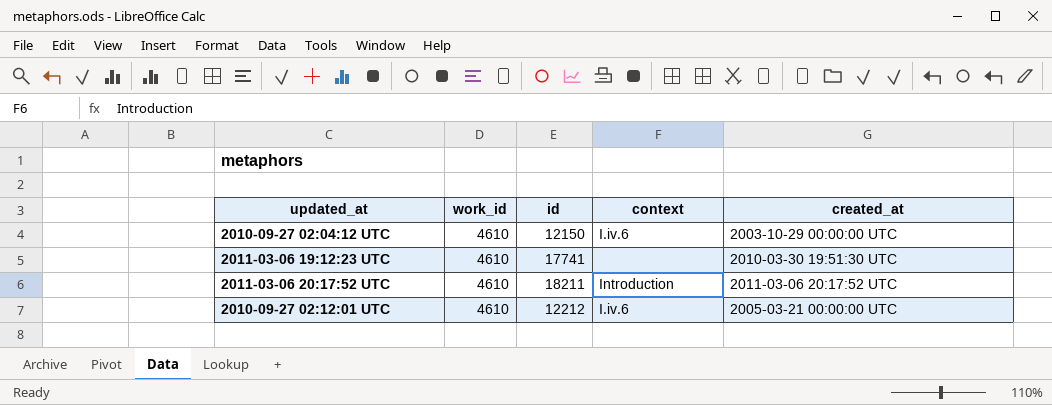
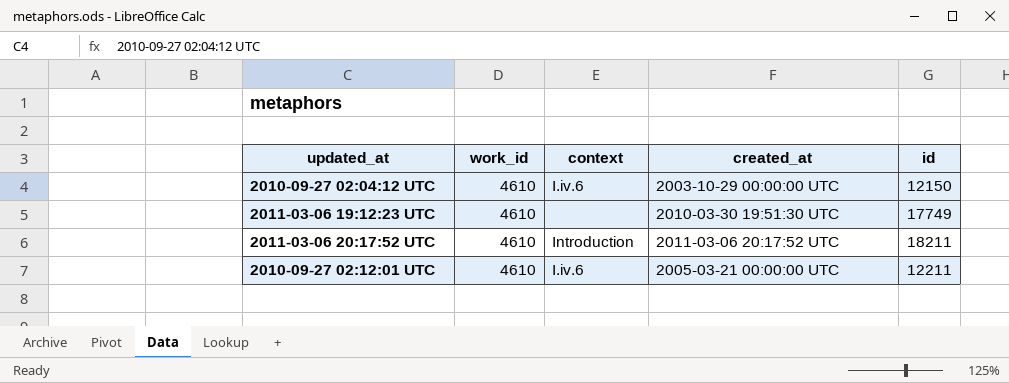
column id | position: 3 -> 5
2011-03-06 19:12:23 UTC | id: 17741 -> 17749
2010-09-27 02:12:01 UTC | id: 12212 -> 12211

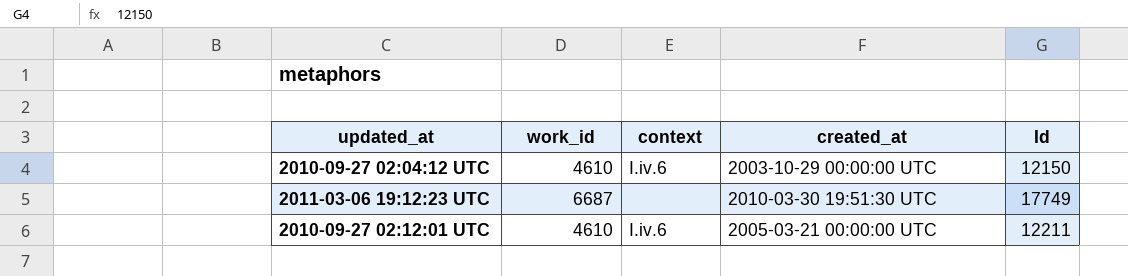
column name: id -> Id
row 2011-03-06 20:17:52 UTC: 4610 | Introduction | 2011-03-06 20:17:52 UTC | 18211 -> none
2011-03-06 19:12:23 UTC | work_id: 4610 -> 6687

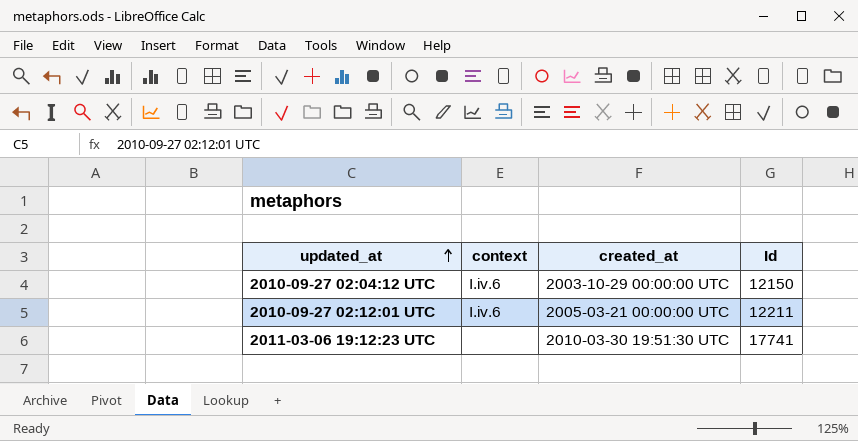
row order: none -> updated_at ascending
column work_id | position: 2 -> none
2011-03-06 19:12:23 UTC | Id: 17749 -> 17741

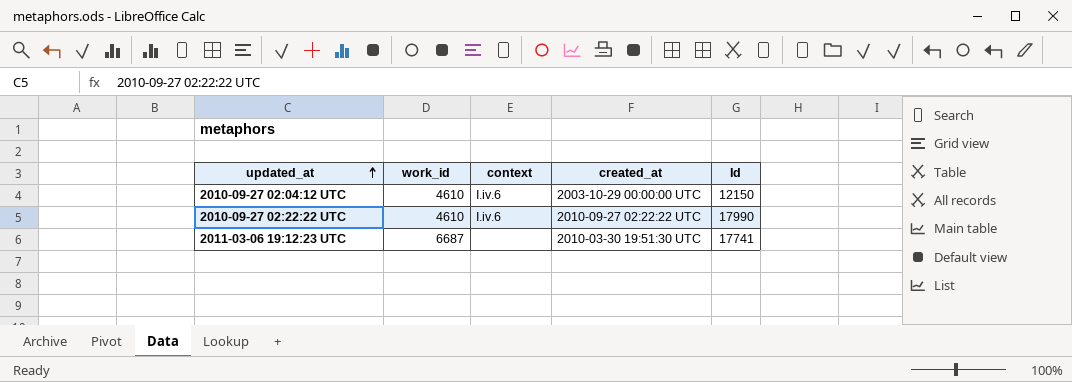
column work_id | position: none -> 2
row 2010-09-27 02:12:01 UTC: I.iv.6 | 2005-03-21 00:00:00 UTC | 12211 -> none
row 2010-09-27 02:22:22 UTC: none -> 4610 | I.iv.6 | 2010-09-27 02:22:22 UTC | 17990

